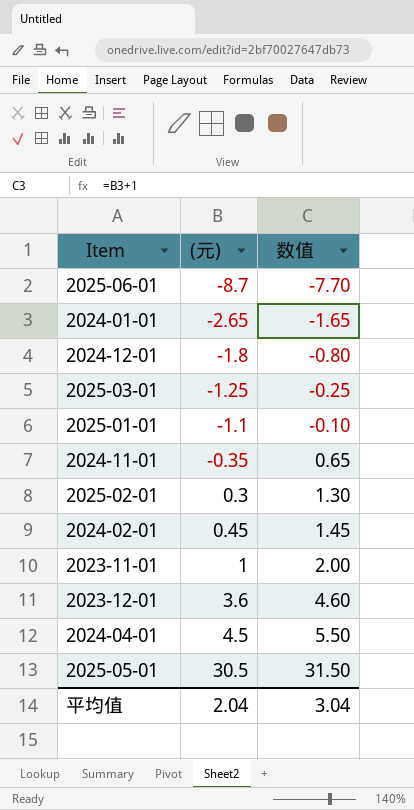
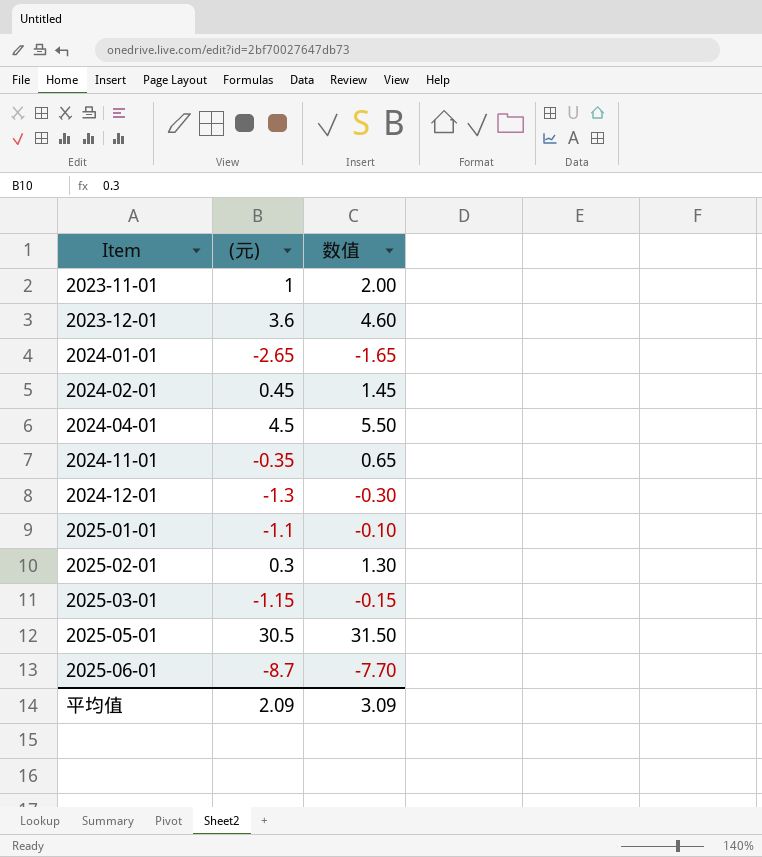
row order: (元) ascending -> Item ascending
2024-12-01 | (元): -1.8 -> -1.3
2024-12-01 | 数值: -0.80 -> -0.30
2025-03-01 | (元): -1.25 -> -1.15
2025-03-01 | 数值: -0.25 -> -0.15
平均值 | (元): 2.04 -> 2.09
平均值 | 数值: 3.04 -> 3.09

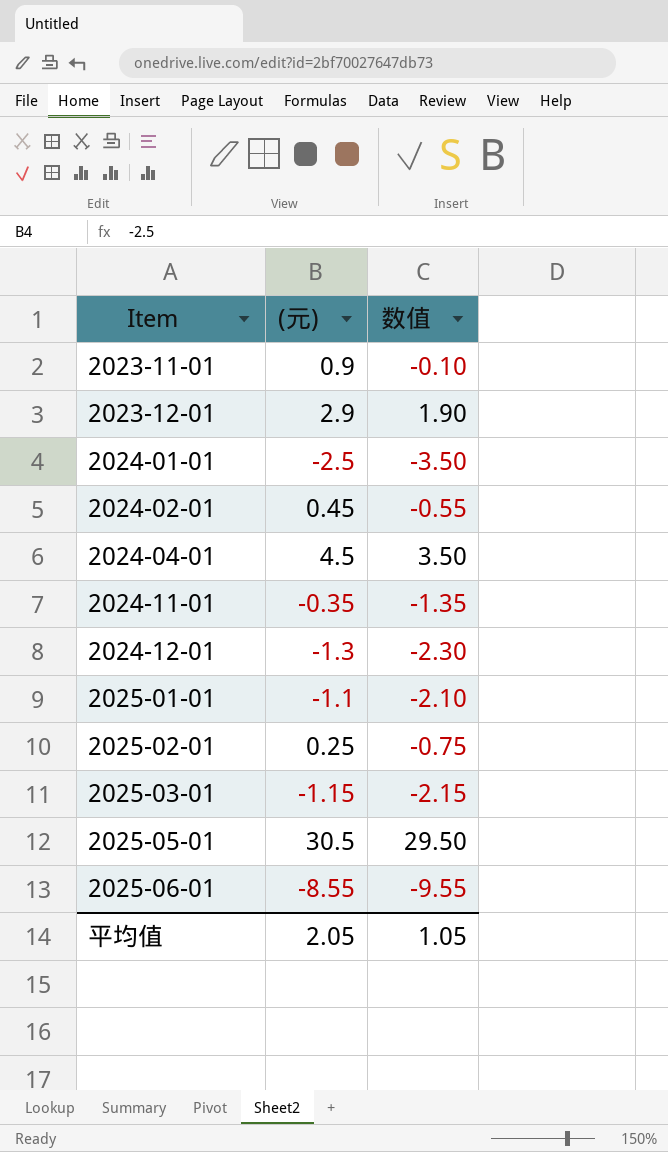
column 数值 | formula: [(元)] + 1 -> [(元)] - 1
2023-11-01 | (元): 1 -> 0.9
2023-12-01 | (元): 3.6 -> 2.9
2024-01-01 | (元): -2.65 -> -2.5
2025-02-01 | (元): 0.3 -> 0.25
2025-06-01 | (元): -8.7 -> -8.55
平均值 | (元): 2.09 -> 2.05
平均值 | 数值: 3.09 -> 1.05

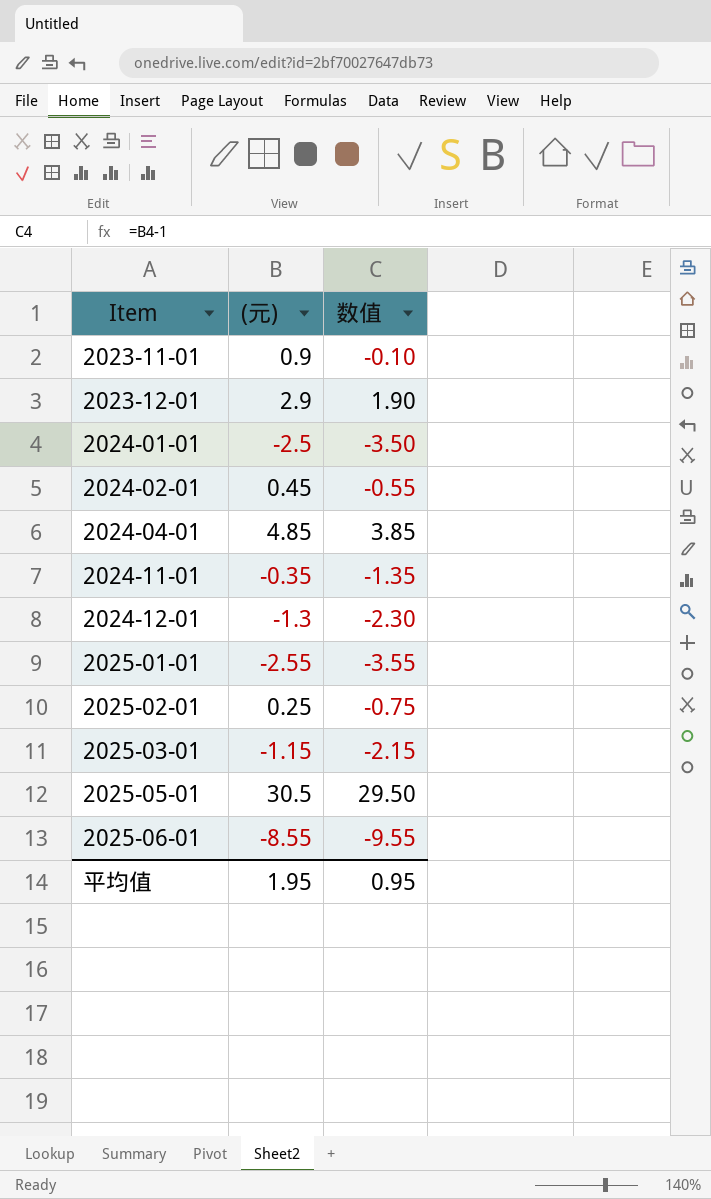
2024-04-01 | (元): 4.5 -> 4.85
2024-04-01 | 数值: 3.50 -> 3.85
2025-01-01 | (元): -1.1 -> -2.55
2025-01-01 | 数值: -2.10 -> -3.55
平均值 | (元): 2.05 -> 1.95
平均值 | 数值: 1.05 -> 0.95

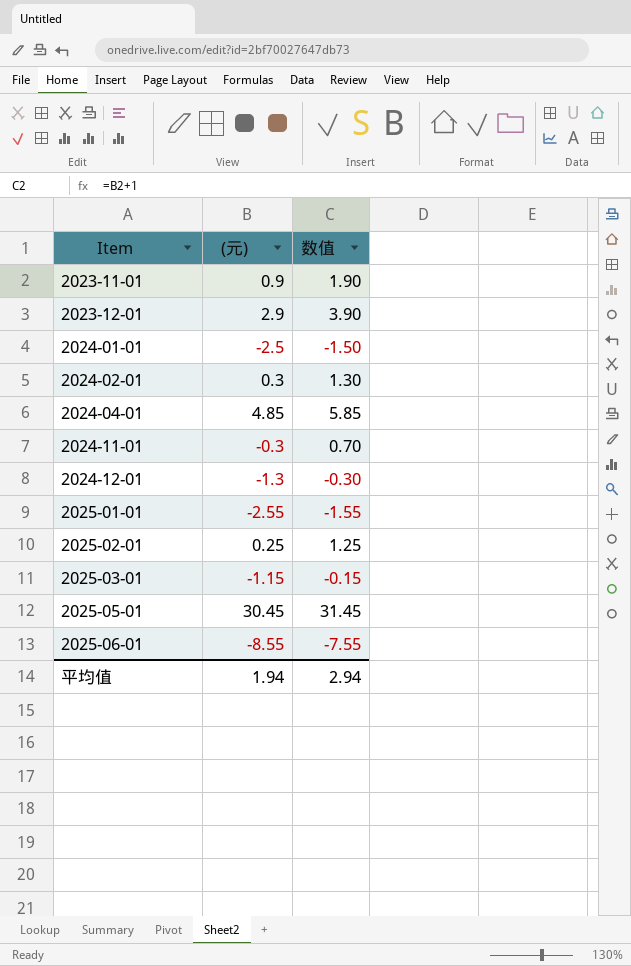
column 数值 | formula: [(元)] - 1 -> [(元)] + 1
2024-02-01 | (元): 0.45 -> 0.3
2024-11-01 | (元): -0.35 -> -0.3
2025-05-01 | (元): 30.5 -> 30.45
平均值 | (元): 1.95 -> 1.94
平均值 | 数值: 0.95 -> 2.94

